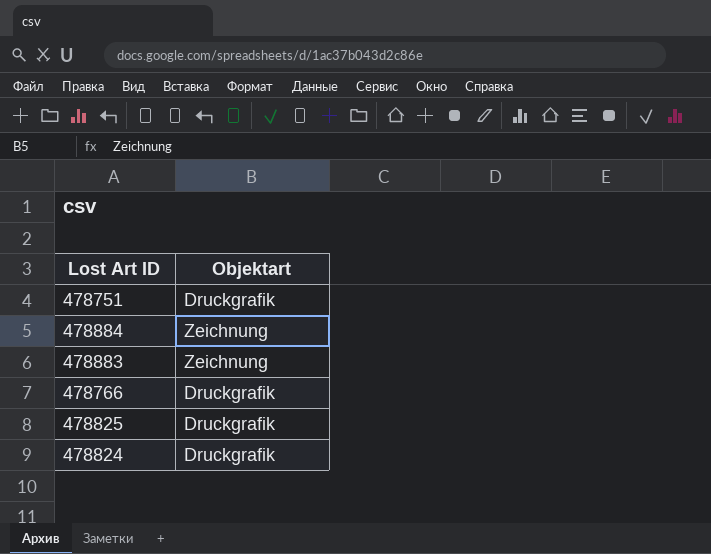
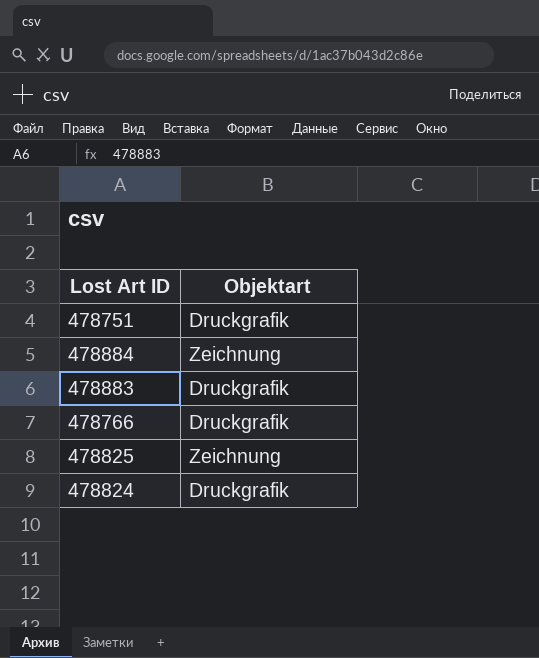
478883 | Objektart: Zeichnung -> Druckgrafik
478825 | Objektart: Druckgrafik -> Zeichnung

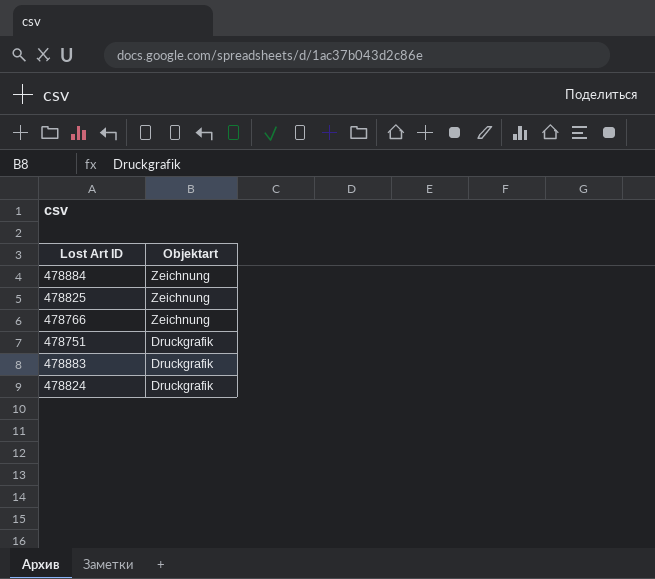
row order: none -> Objektart descending
478766 | Objektart: Druckgrafik -> Zeichnung

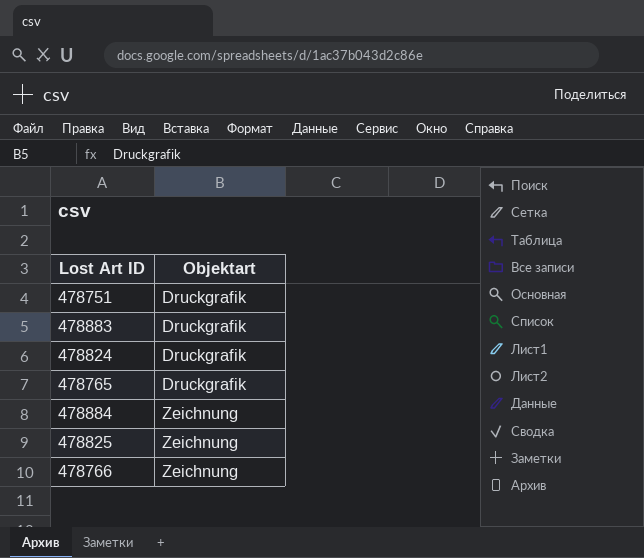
row order: Objektart descending -> Objektart ascending
row 478765: none -> Druckgrafik

